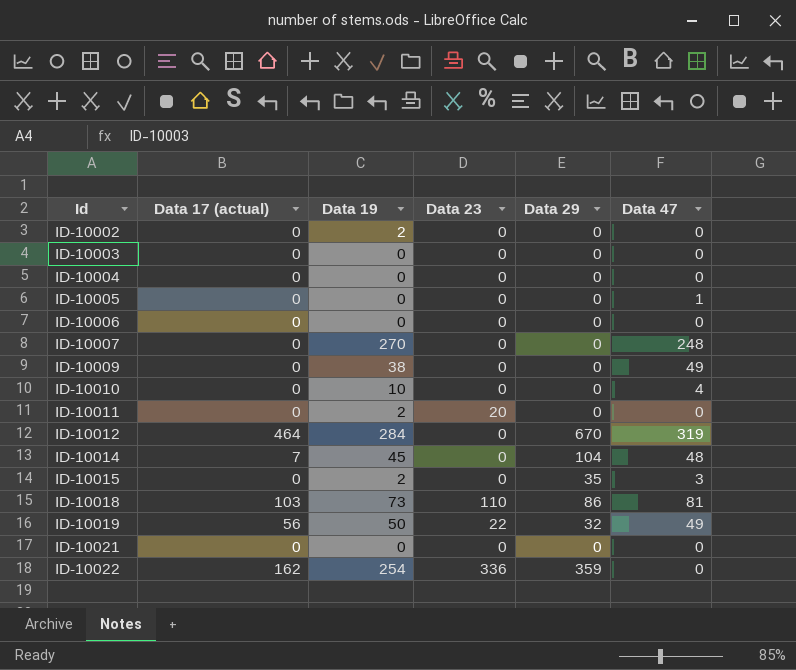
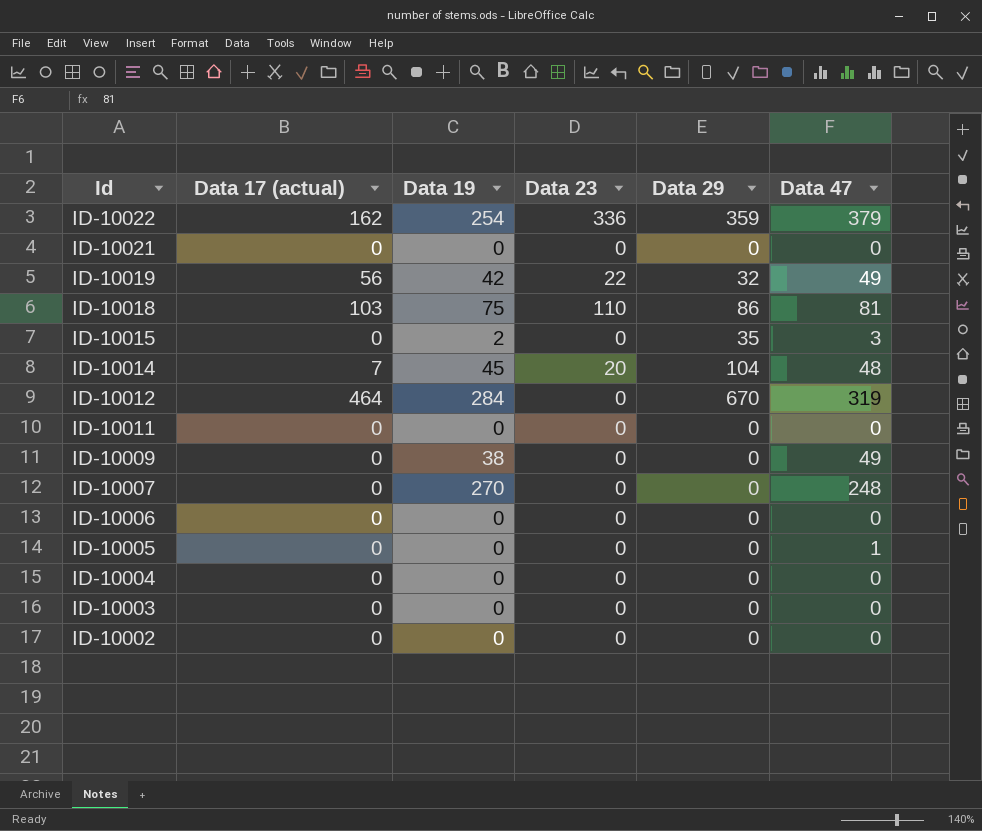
row order: Id ascending -> Id descending
row ID-10010: 0 | 10 | 0 | 0 | 4 -> none
ID-10022 | Data 47: 0 -> 379
ID-10019 | Data 19: 50 -> 42
ID-10018 | Data 19: 73 -> 75
ID-10014 | Data 23: 0 -> 20
ID-10011 | Data 19: 2 -> 0
ID-10011 | Data 23: 20 -> 0
ID-10002 | Data 19: 2 -> 0

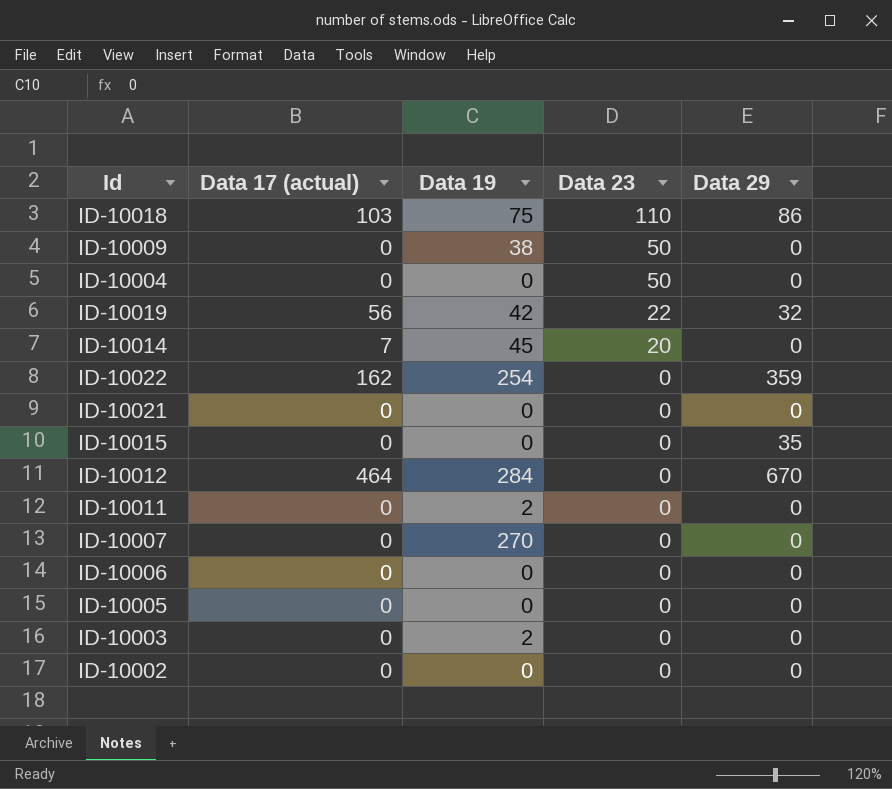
row order: Id descending -> Data 23 descending
column Data 47 | position: 6 -> none
ID-10009 | Data 23: 0 -> 50
ID-10004 | Data 23: 0 -> 50
ID-10014 | Data 29: 104 -> 0
ID-10022 | Data 23: 336 -> 0
ID-10015 | Data 19: 2 -> 0
ID-10011 | Data 19: 0 -> 2
ID-10003 | Data 19: 0 -> 2

